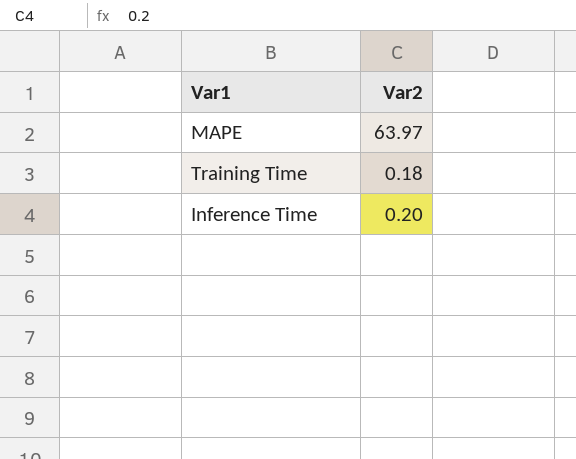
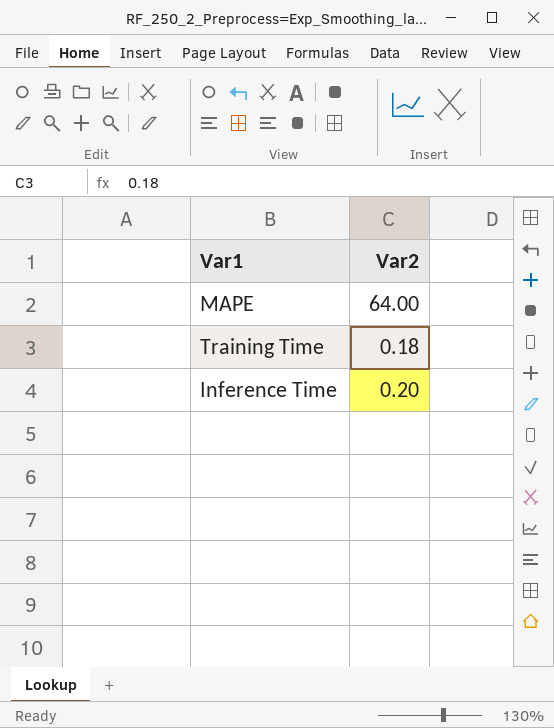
MAPE | Var2: 63.97 -> 64.00

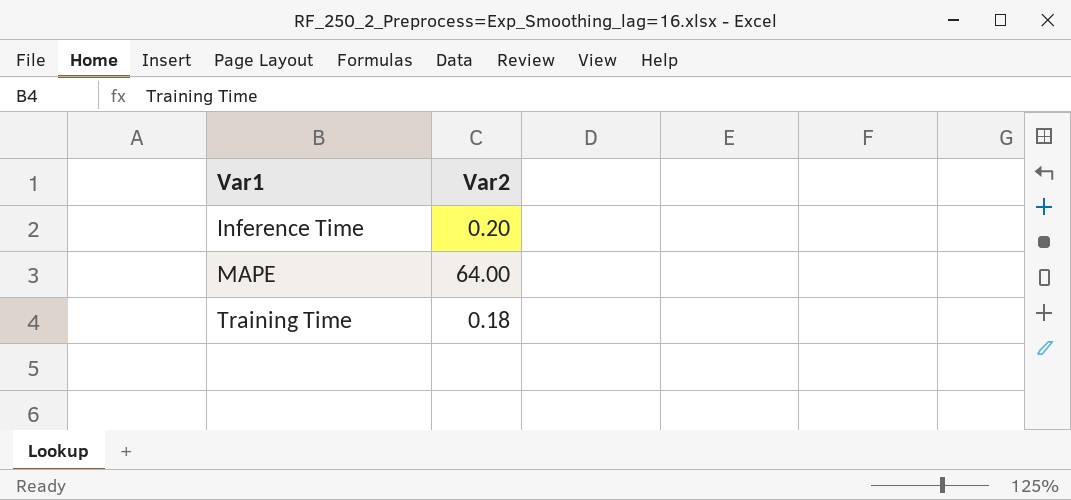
row order: none -> Var1 ascending

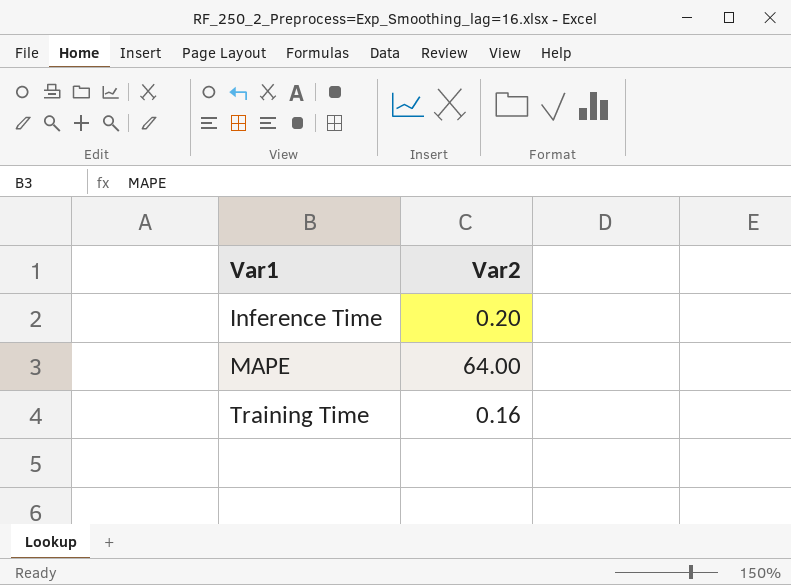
Training Time | Var2: 0.18 -> 0.16

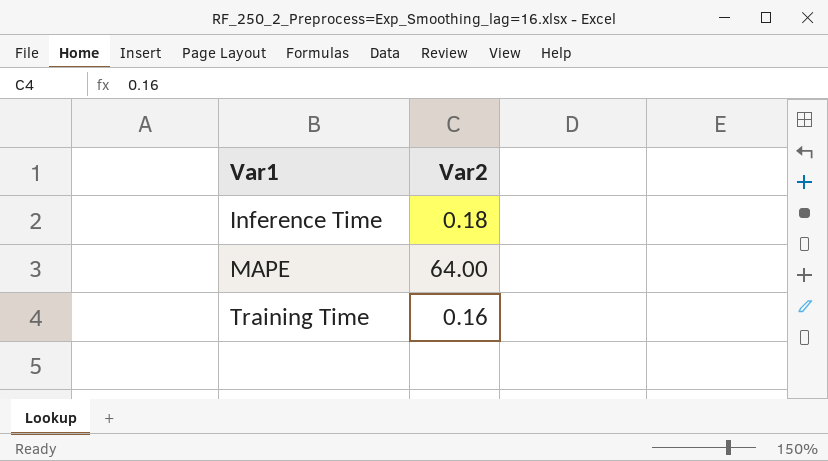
Inference Time | Var2: 0.20 -> 0.18

